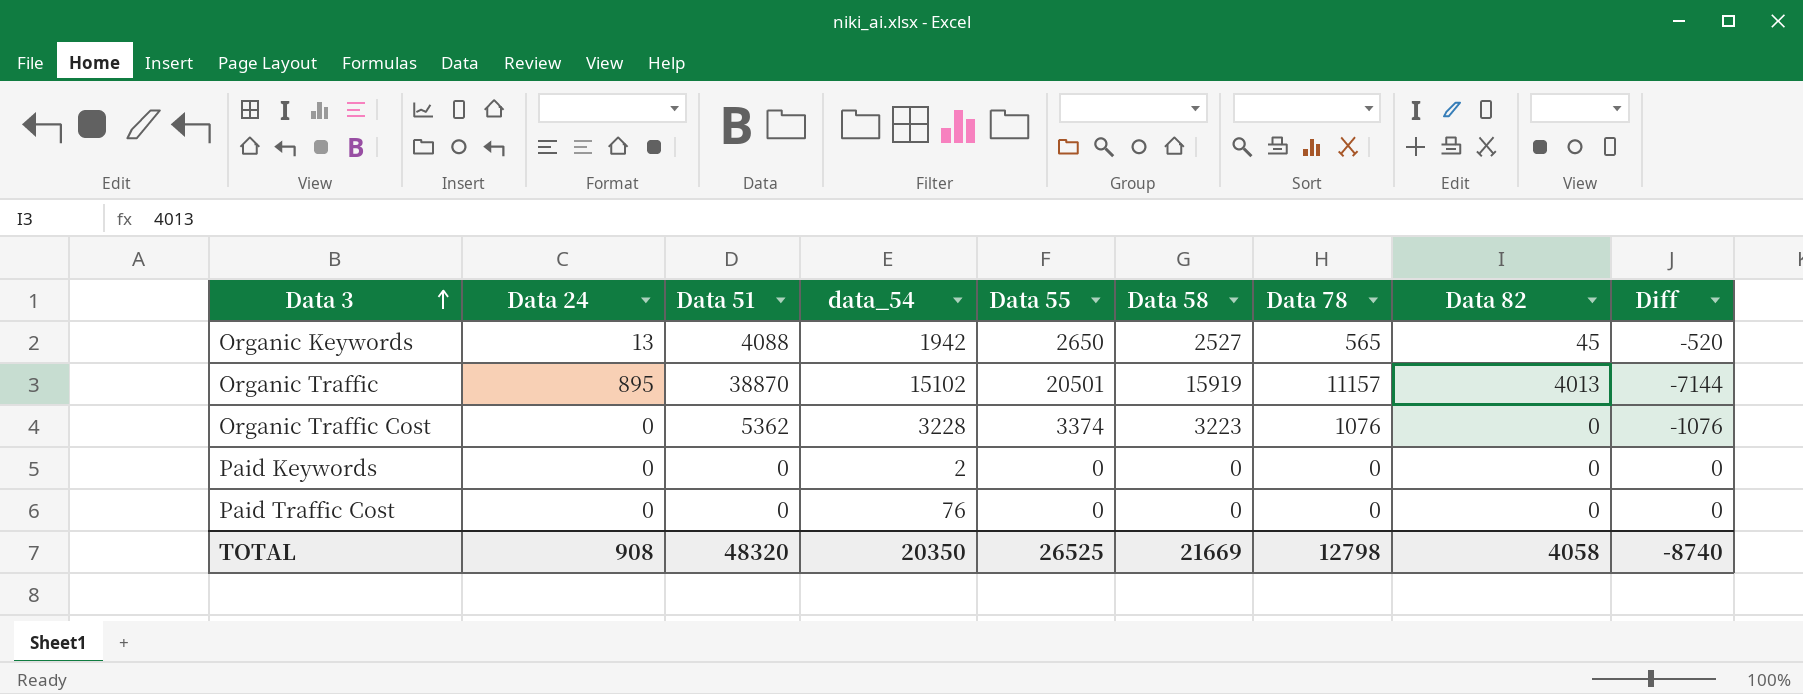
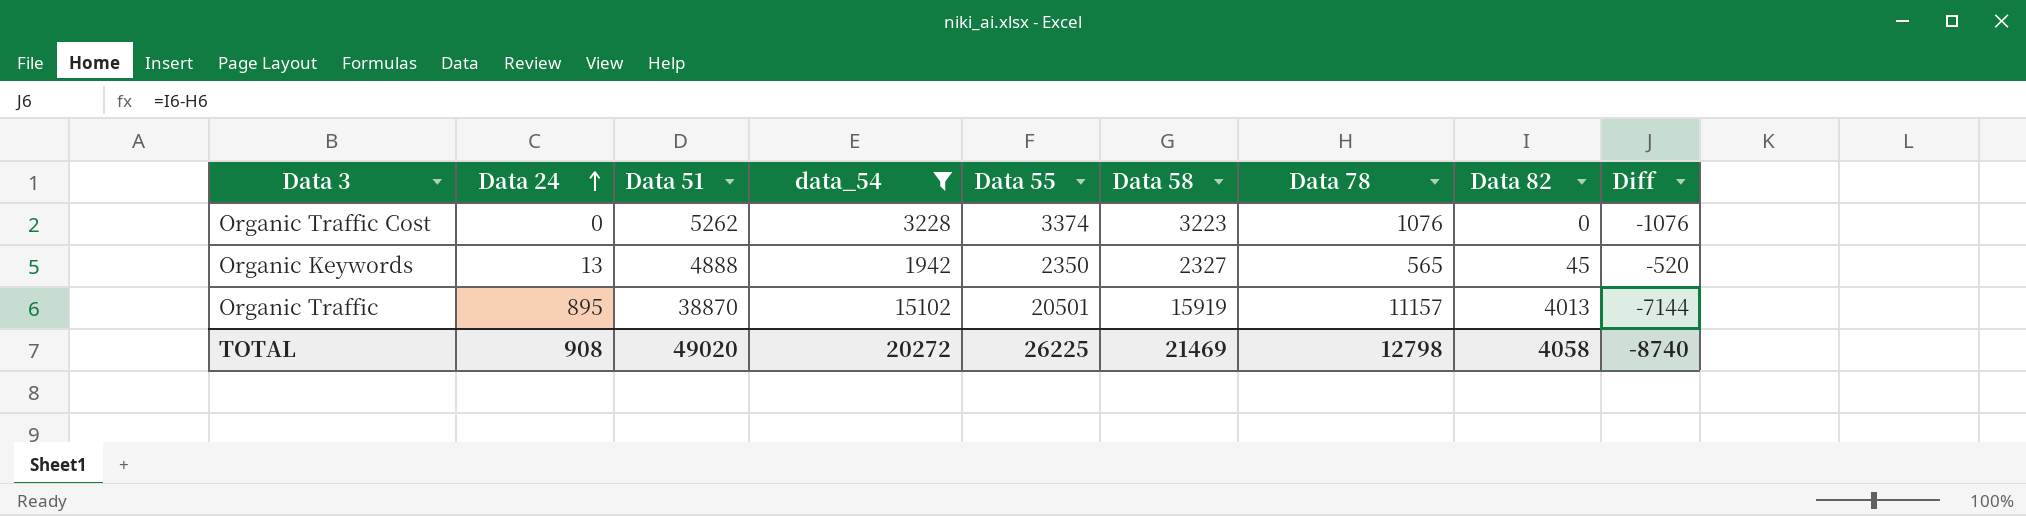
filter: none -> data_54 >= 1942
row order: Data 3 ascending -> Data 24 ascending
Organic Traffic Cost | Data 51: 5362 -> 5262
Organic Keywords | Data 51: 4088 -> 4888
Organic Keywords | Data 55: 2650 -> 2350
Organic Keywords | Data 58: 2527 -> 2327
TOTAL | Data 51: 48320 -> 49020
TOTAL | data_54: 20350 -> 20272
TOTAL | Data 55: 26525 -> 26225
TOTAL | Data 58: 21669 -> 21469

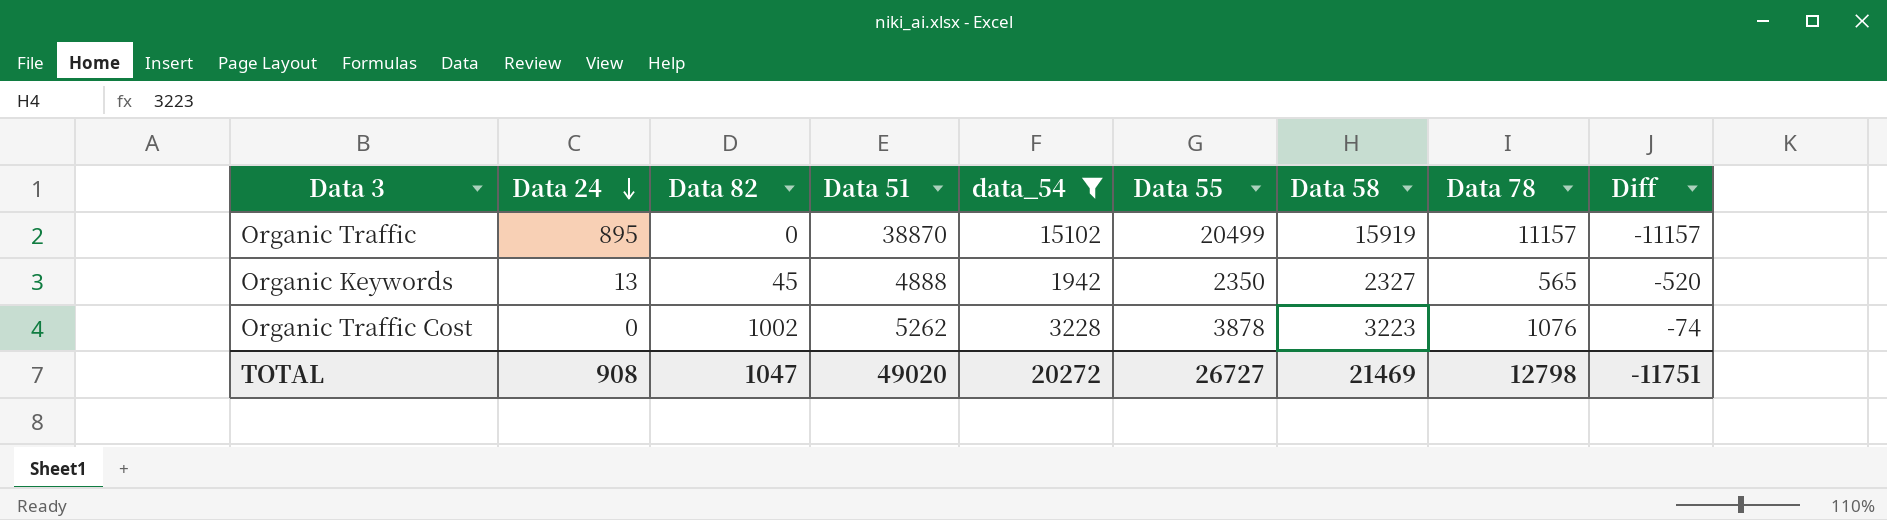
row order: Data 24 ascending -> Data 24 descending
column Data 82 | position: 8 -> 3
Organic Traffic | Data 82: 4013 -> 0
Organic Traffic | Data 55: 20501 -> 20499
Organic Traffic | Diff: -7144 -> -11157
Organic Traffic Cost | Data 82: 0 -> 1002
Organic Traffic Cost | Data 55: 3374 -> 3878
Organic Traffic Cost | Diff: -1076 -> -74
TOTAL | Data 82: 4058 -> 1047
TOTAL | Data 55: 26225 -> 26727
TOTAL | Diff: -8740 -> -11751

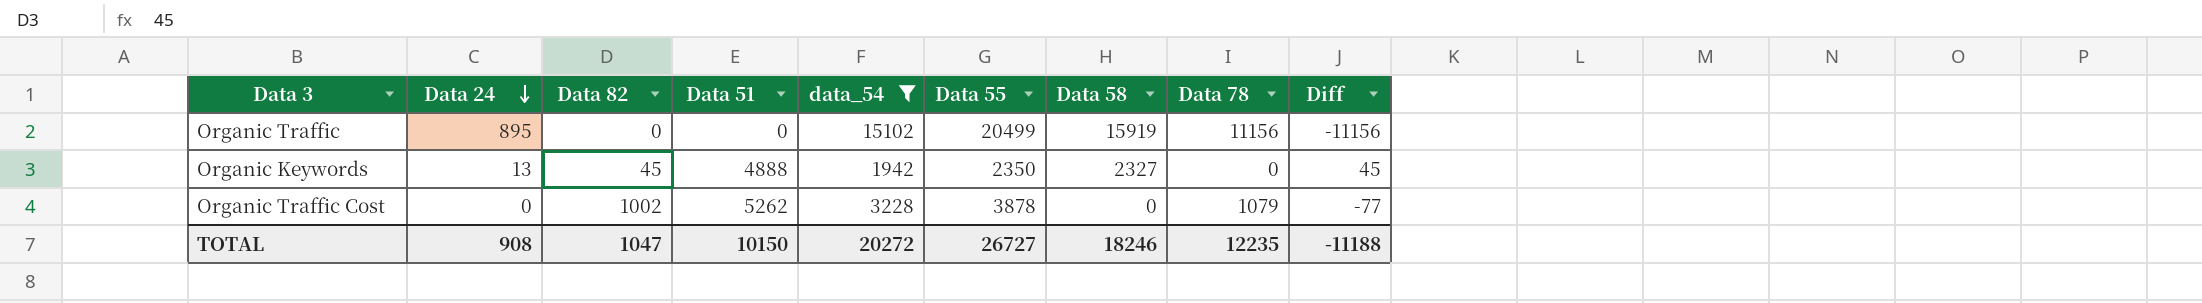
Organic Traffic | Data 51: 38870 -> 0
Organic Traffic | Data 78: 11157 -> 11156
Organic Traffic | Diff: -11157 -> -11156
Organic Keywords | Data 78: 565 -> 0
Organic Keywords | Diff: -520 -> 45
Organic Traffic Cost | Data 58: 3223 -> 0
Organic Traffic Cost | Data 78: 1076 -> 1079
Organic Traffic Cost | Diff: -74 -> -77
TOTAL | Data 51: 49020 -> 10150
TOTAL | Data 58: 21469 -> 18246
TOTAL | Data 78: 12798 -> 12235
TOTAL | Diff: -11751 -> -11188

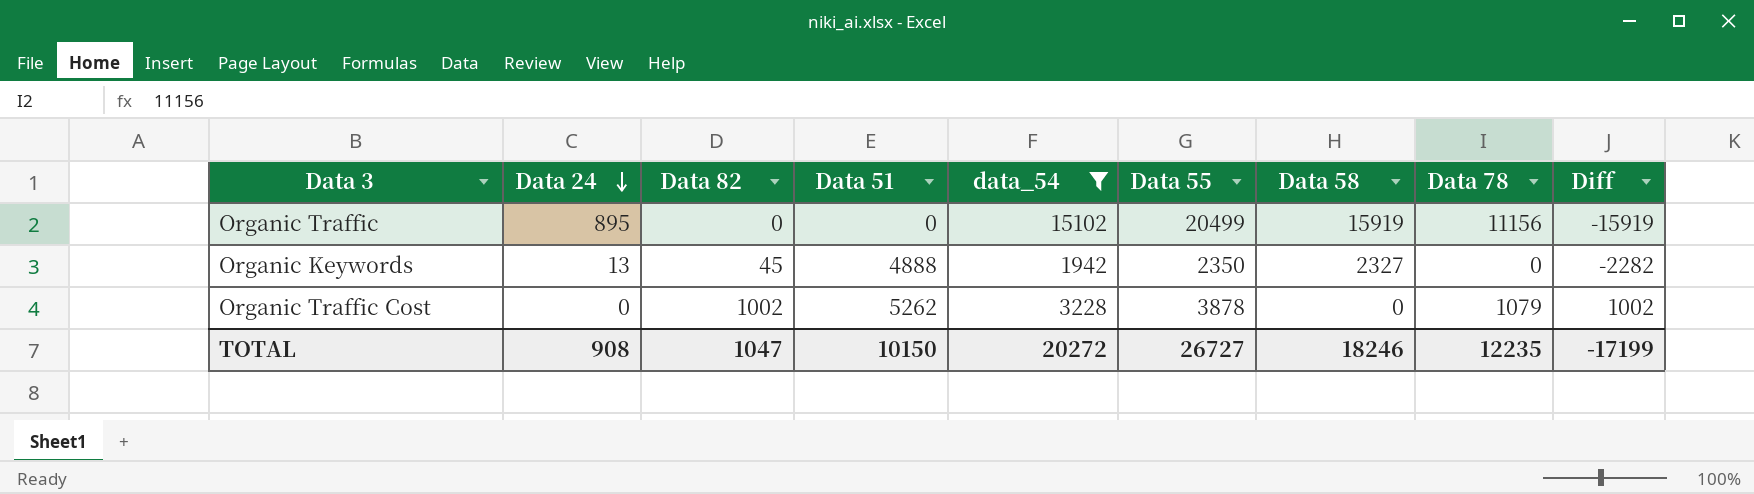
column Diff | formula: [Data 82] - [Data 78] -> [Data 82] - [Data 58]
TOTAL | Diff: -11188 -> -17199

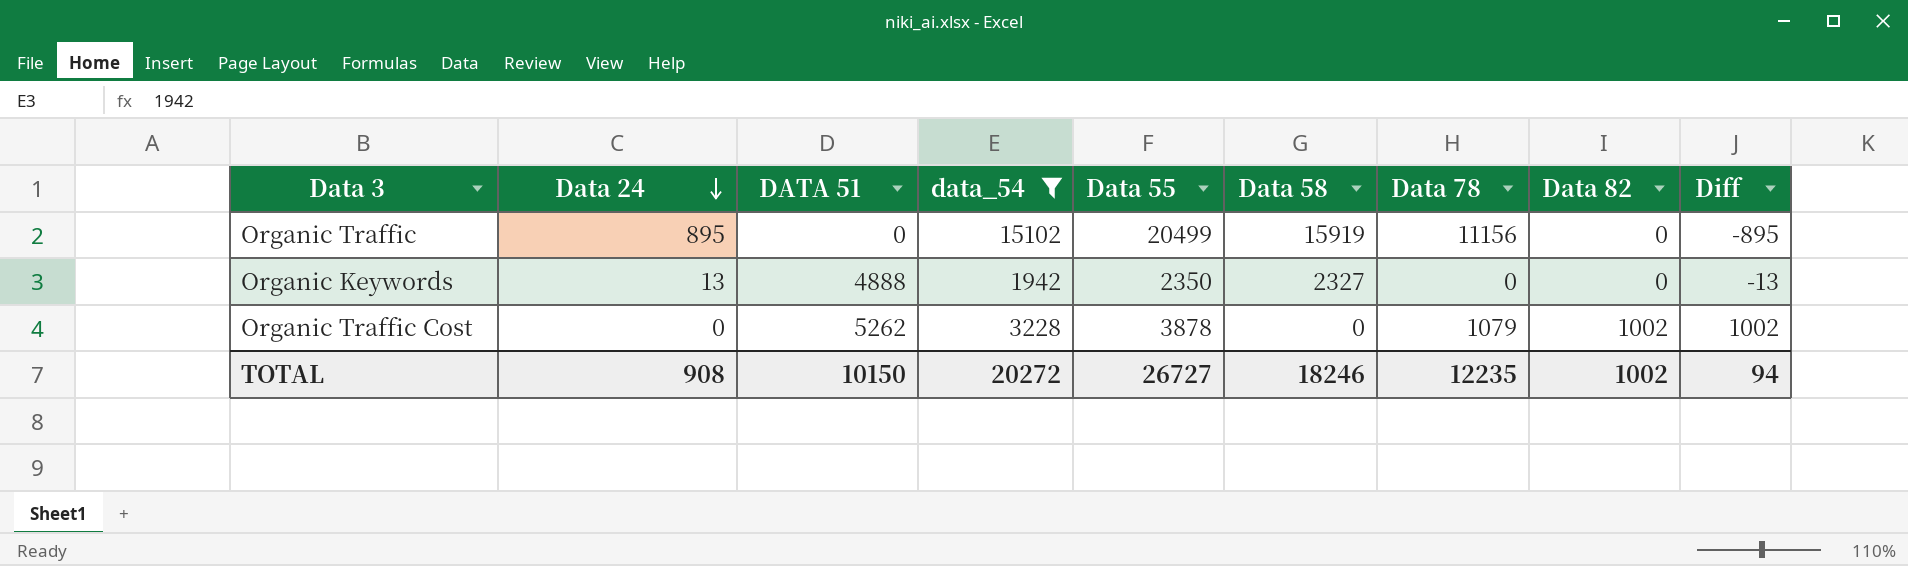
column name: Data 51 -> DATA 51
column Data 82 | position: 3 -> 8
column Diff | formula: [Data 82] - [Data 58] -> [Data 82] - [Data 24]
Organic Keywords | Data 82: 45 -> 0
TOTAL | Data 82: 1047 -> 1002
TOTAL | Diff: -17199 -> 94

